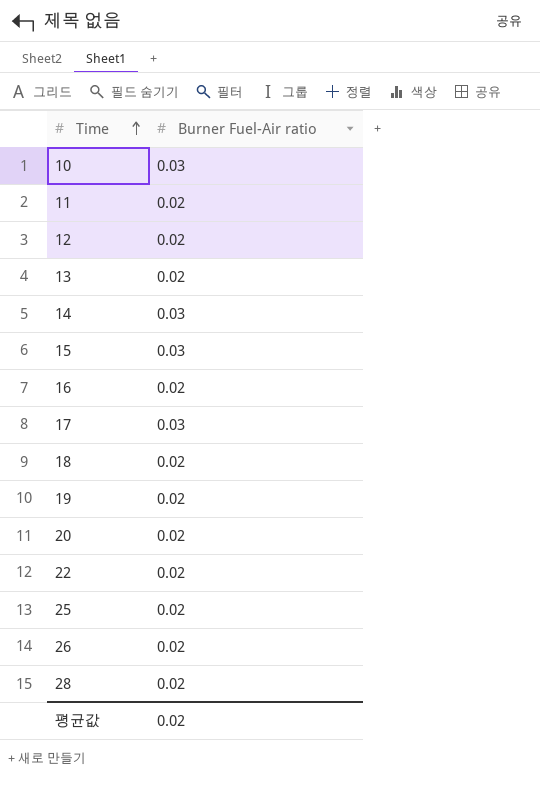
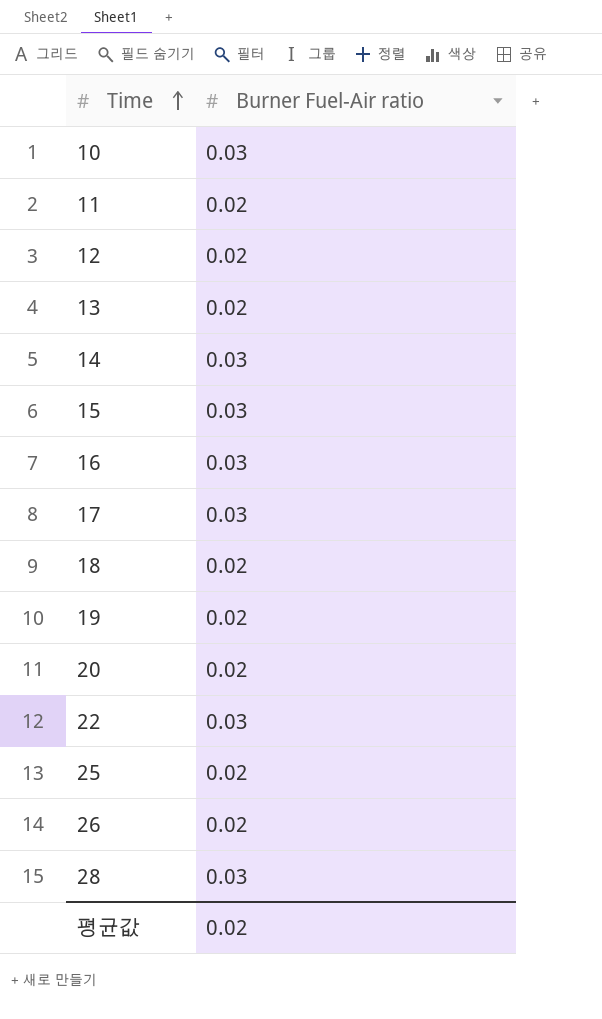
16 | Burner Fuel-Air ratio: 0.02 -> 0.03
22 | Burner Fuel-Air ratio: 0.02 -> 0.03
28 | Burner Fuel-Air ratio: 0.02 -> 0.03

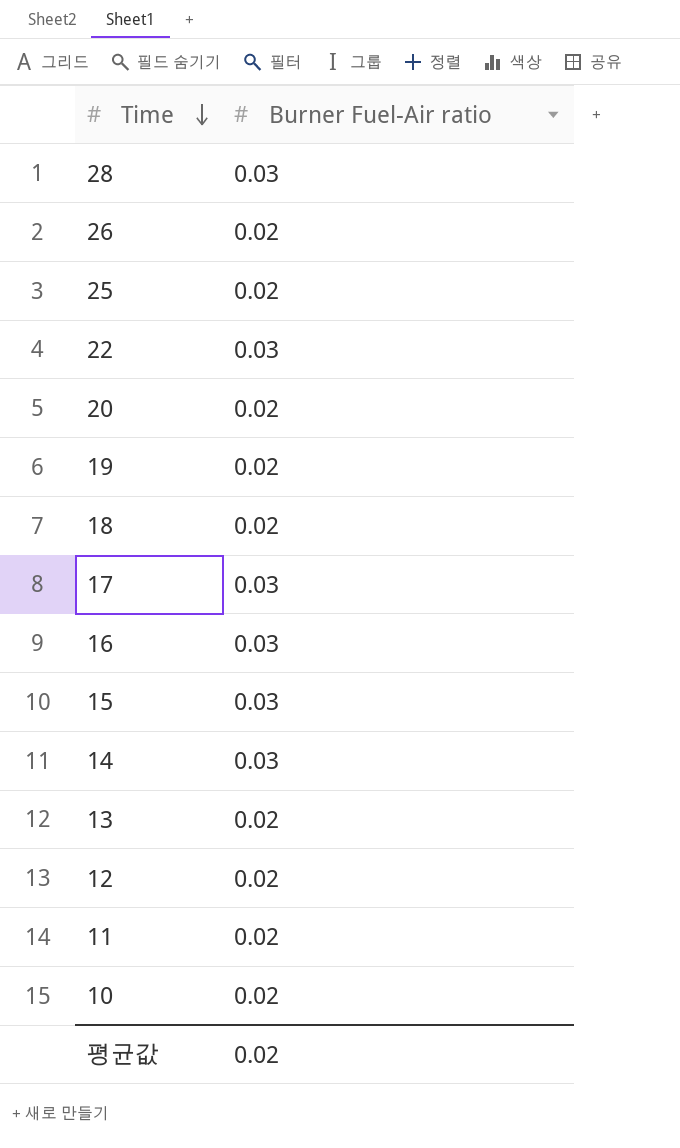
row order: Time ascending -> Time descending
10 | Burner Fuel-Air ratio: 0.03 -> 0.02

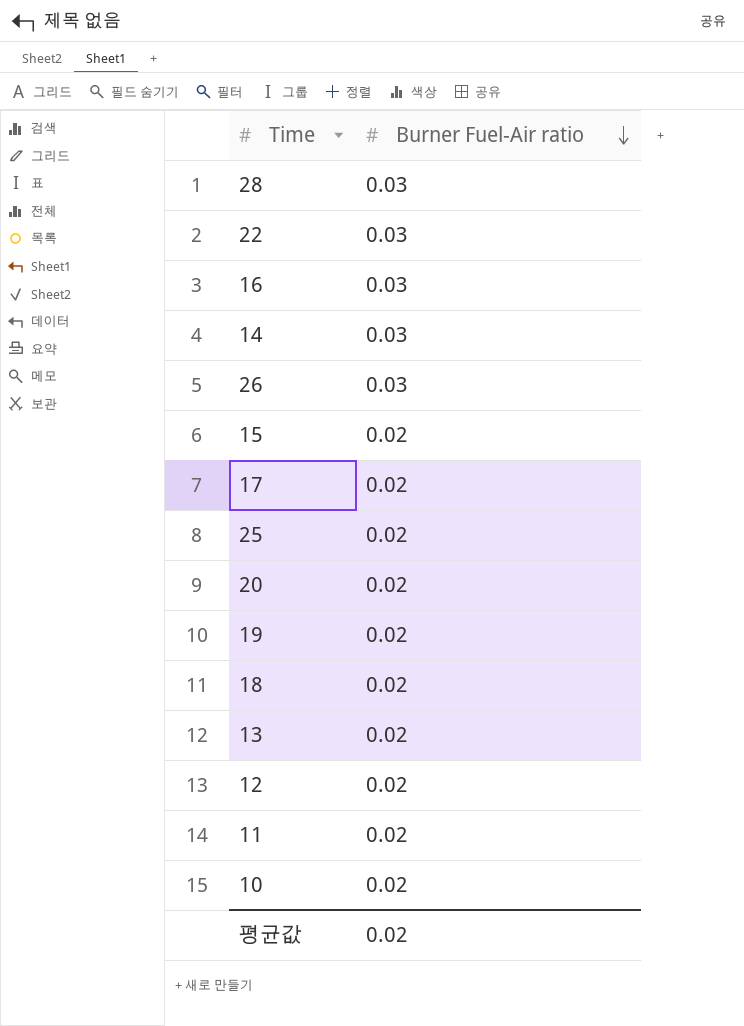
row order: Time descending -> Burner Fuel-Air ratio descending
26 | Burner Fuel-Air ratio: 0.02 -> 0.03
15 | Burner Fuel-Air ratio: 0.03 -> 0.02
17 | Burner Fuel-Air ratio: 0.03 -> 0.02

